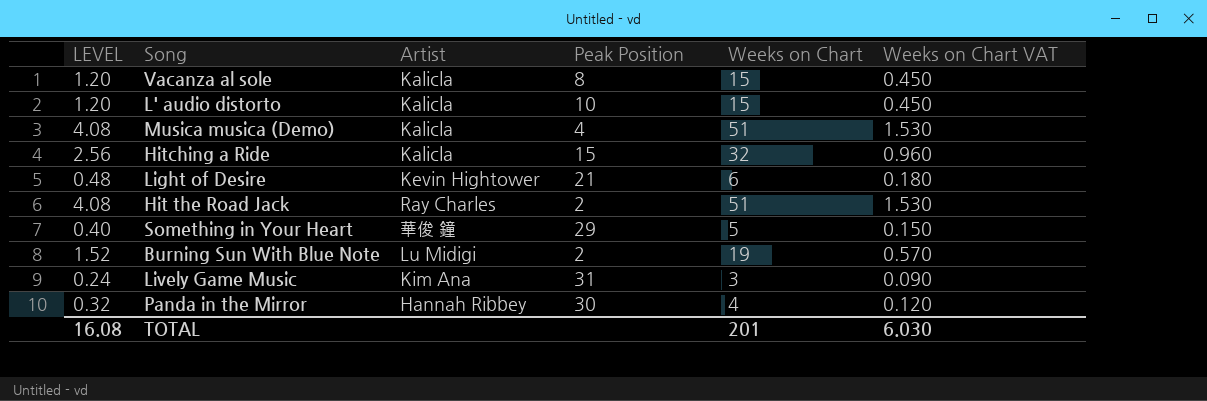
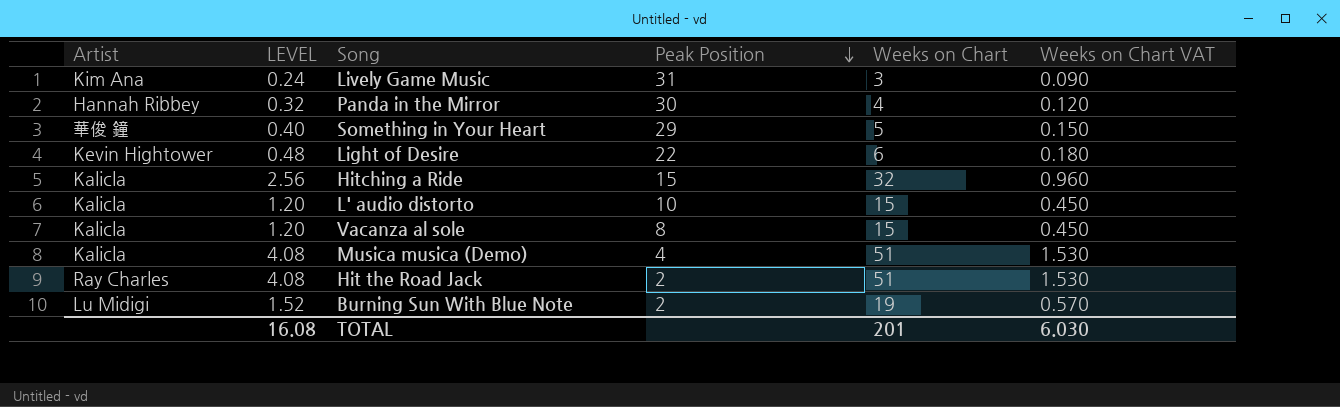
row order: none -> Peak Position descending
column Artist | position: 3 -> 1
Light of Desire | Peak Position: 21 -> 22

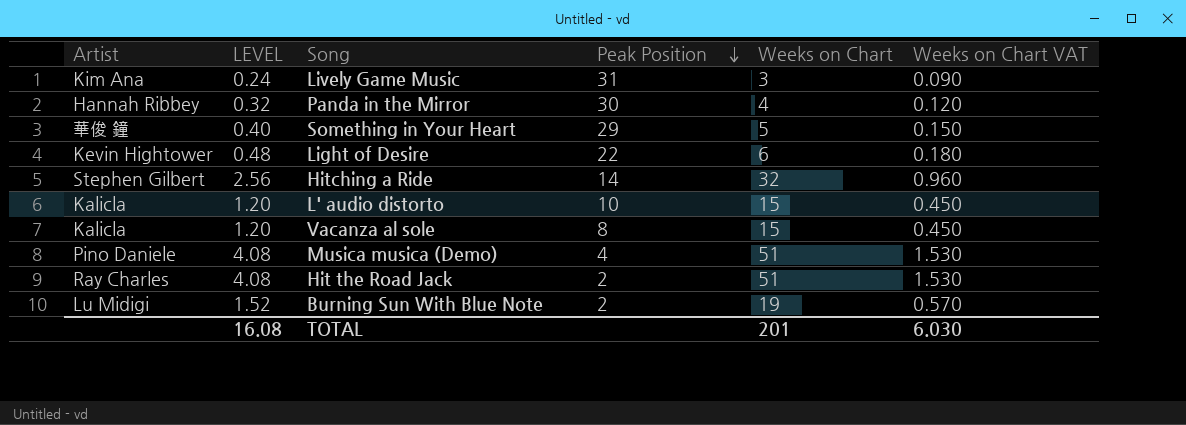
Hitching a Ride | Artist: Kalicla -> Stephen Gilbert
Hitching a Ride | Peak Position: 15 -> 14
Musica musica (Demo) | Artist: Kalicla -> Pino Daniele

